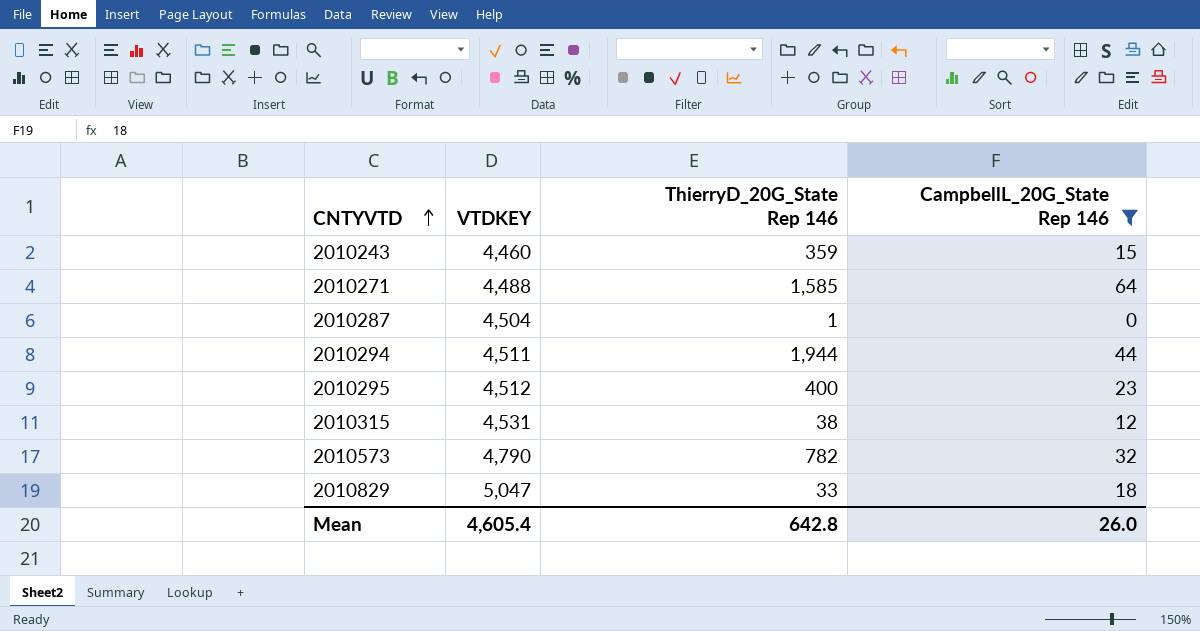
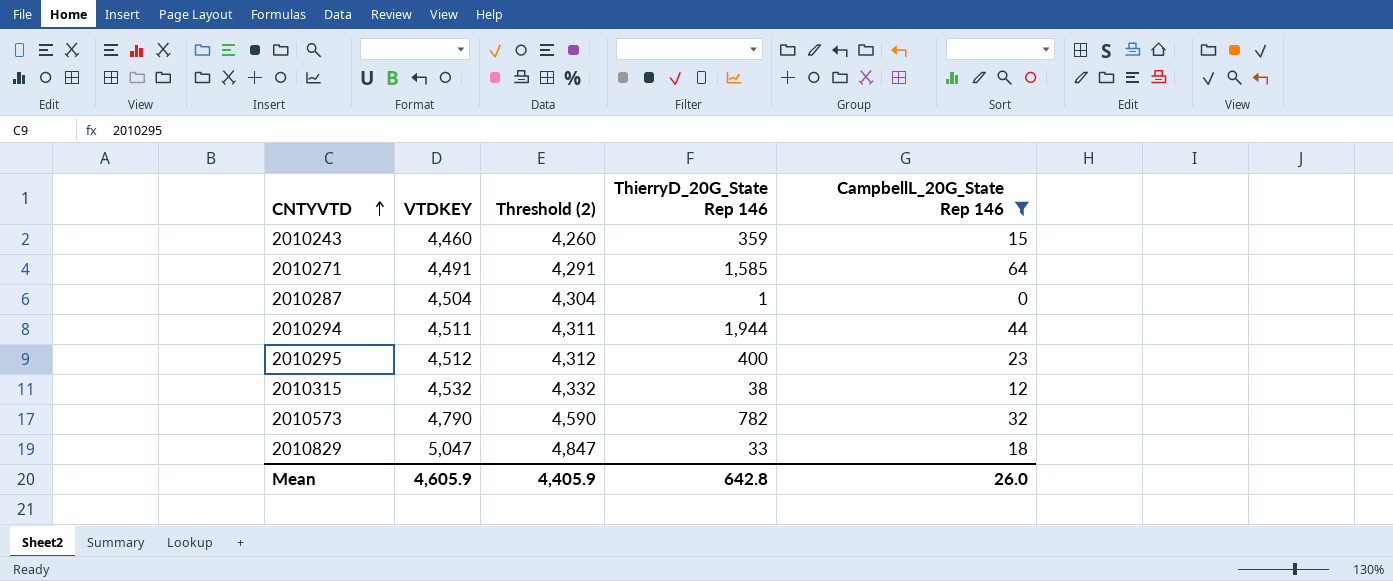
column Threshold (2) | formula: none -> [VTDKEY] - 200
2010271 | VTDKEY: 4,488 -> 4,491
2010315 | VTDKEY: 4,531 -> 4,532
Mean | VTDKEY: 4,605.4 -> 4,605.9

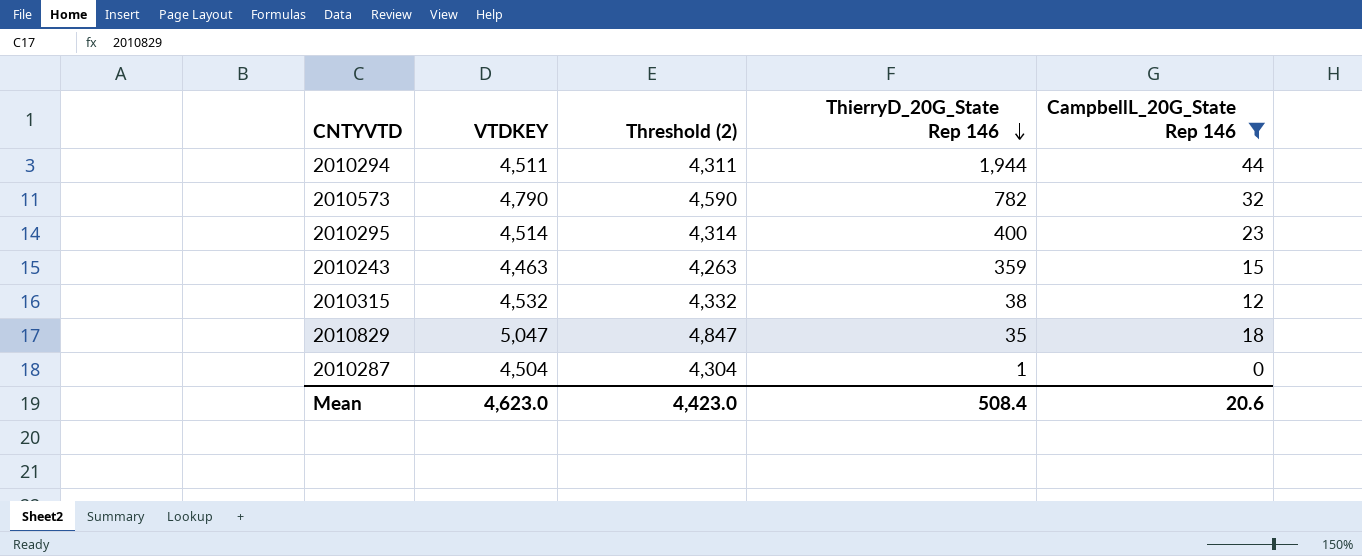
row order: CNTYVTD ascending -> ThierryD_20G_State Rep 146 descending
row 2010271: 4,491 | 4,291 | 1,585 | 64 -> none
2010295 | VTDKEY: 4,512 -> 4,514
2010295 | Threshold (2): 4,312 -> 4,314
2010243 | VTDKEY: 4,460 -> 4,463
2010243 | Threshold (2): 4,260 -> 4,263
2010829 | ThierryD_20G_State Rep 146: 33 -> 35
Mean | VTDKEY: 4,605.9 -> 4,623.0
Mean | Threshold (2): 4,405.9 -> 4,423.0
Mean | ThierryD_20G_State Rep 146: 642.8 -> 508.4
Mean | CampbellL_20G_State Rep 146: 26.0 -> 20.6

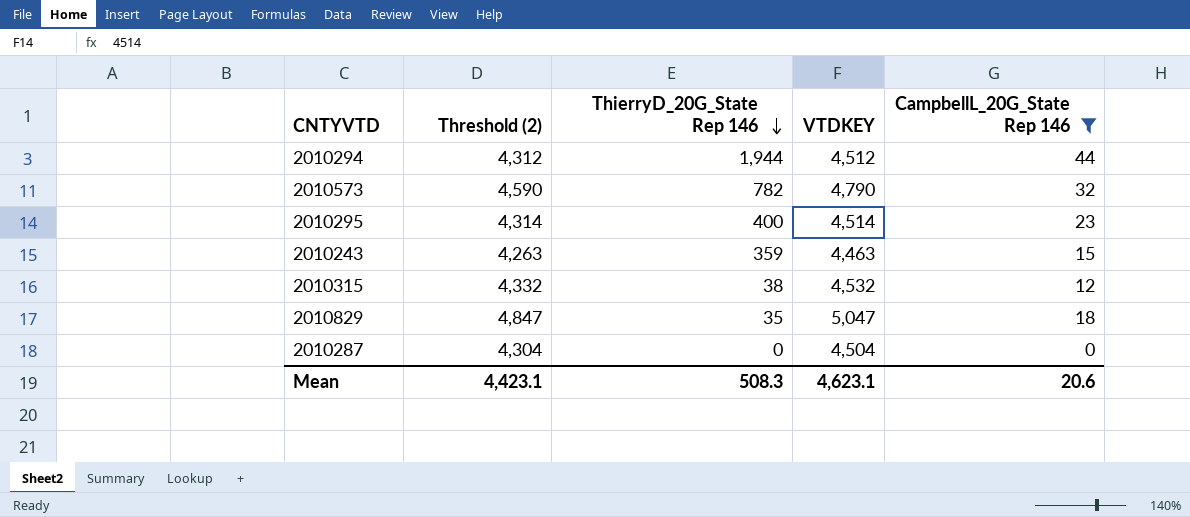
column VTDKEY | position: 2 -> 4
2010294 | Threshold (2): 4,311 -> 4,312
2010294 | VTDKEY: 4,511 -> 4,512
2010287 | ThierryD_20G_State Rep 146: 1 -> 0
Mean | Threshold (2): 4,423.0 -> 4,423.1
Mean | ThierryD_20G_State Rep 146: 508.4 -> 508.3
Mean | VTDKEY: 4,623.0 -> 4,623.1

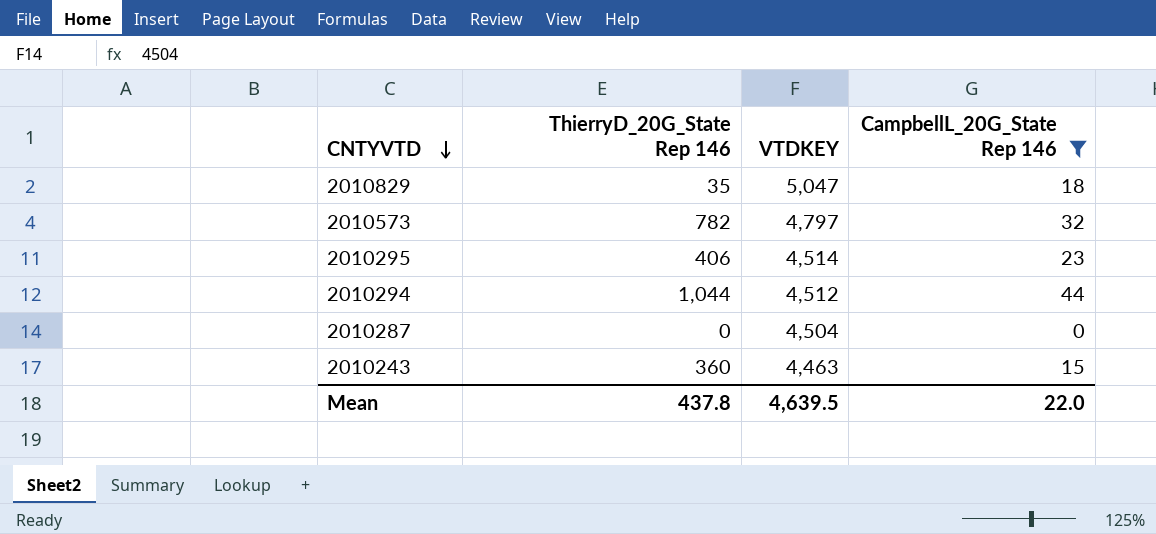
row order: ThierryD_20G_State Rep 146 descending -> CNTYVTD descending
column Threshold (2) | formula: [VTDKEY] - 200 -> none
row 2010315: 4,332 | 38 | 4,532 | 12 -> none
2010573 | VTDKEY: 4,790 -> 4,797
2010295 | ThierryD_20G_State Rep 146: 400 -> 406
2010294 | ThierryD_20G_State Rep 146: 1,944 -> 1,044
2010243 | ThierryD_20G_State Rep 146: 359 -> 360
Mean | ThierryD_20G_State Rep 146: 508.3 -> 437.8
Mean | VTDKEY: 4,623.1 -> 4,639.5
Mean | CampbellL_20G_State Rep 146: 20.6 -> 22.0

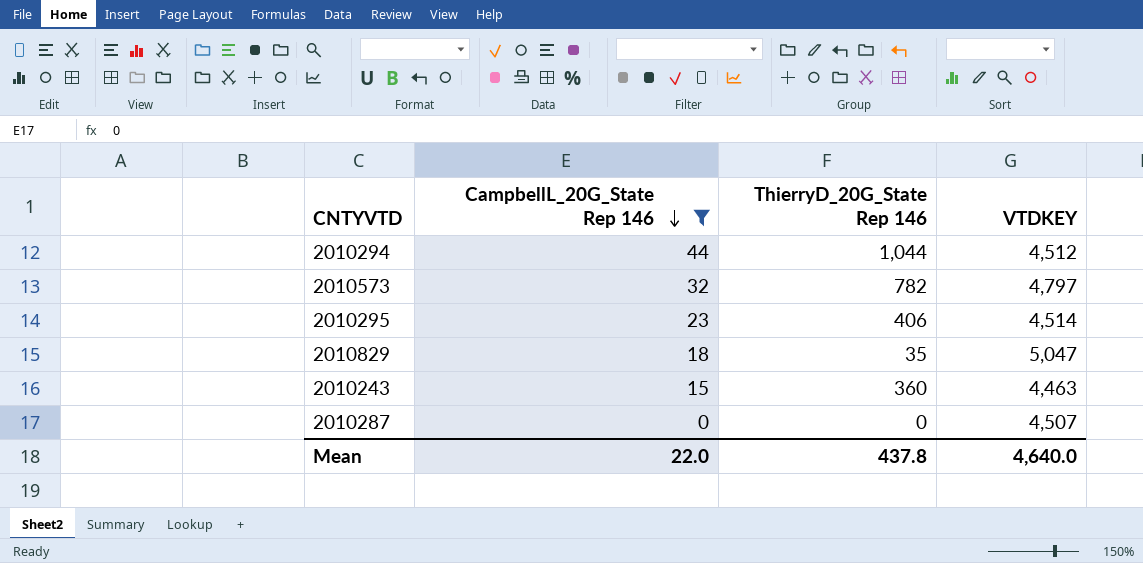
row order: CNTYVTD descending -> CampbellL_20G_State Rep 146 descending
column CampbellL_20G_State Rep 146 | position: 4 -> 2
2010287 | VTDKEY: 4,504 -> 4,507
Mean | VTDKEY: 4,639.5 -> 4,640.0

